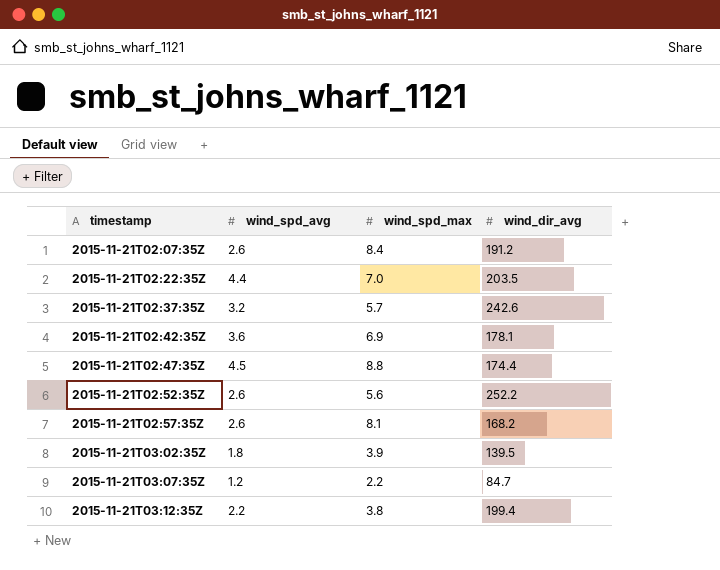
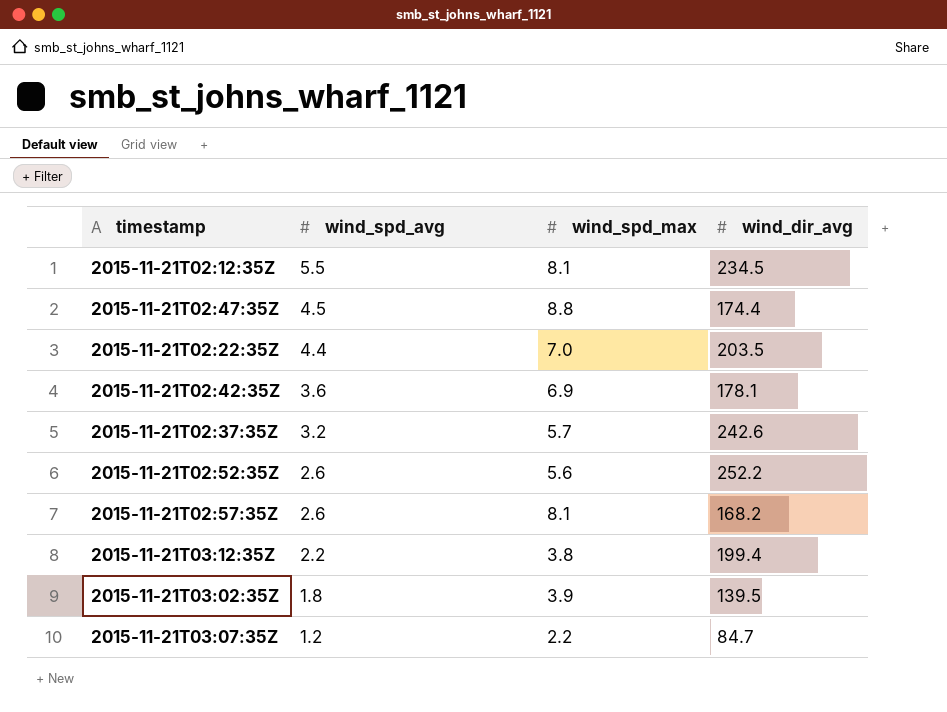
row order: timestamp ascending -> wind_spd_avg descending
row 2015-11-21T02:07:35Z: 2.6 | 8.4 | 191.2 -> none
row 2015-11-21T02:12:35Z: none -> 5.5 | 8.1 | 234.5

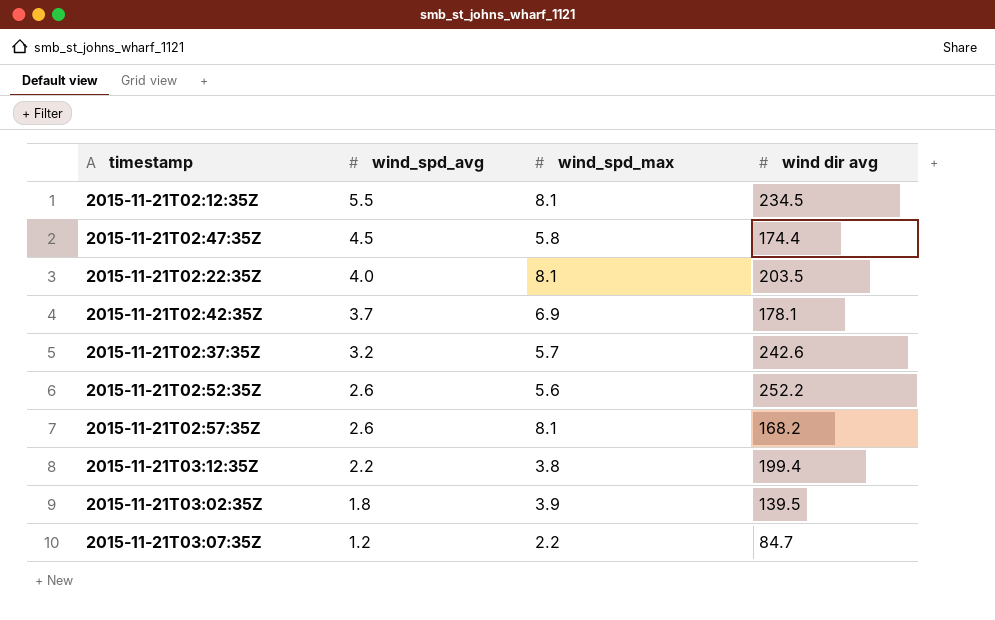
column name: wind_dir_avg -> wind dir avg
2015-11-21T02:47:35Z | wind_spd_max: 8.8 -> 5.8
2015-11-21T02:22:35Z | wind_spd_avg: 4.4 -> 4.0
2015-11-21T02:22:35Z | wind_spd_max: 7.0 -> 8.1
2015-11-21T02:42:35Z | wind_spd_avg: 3.6 -> 3.7

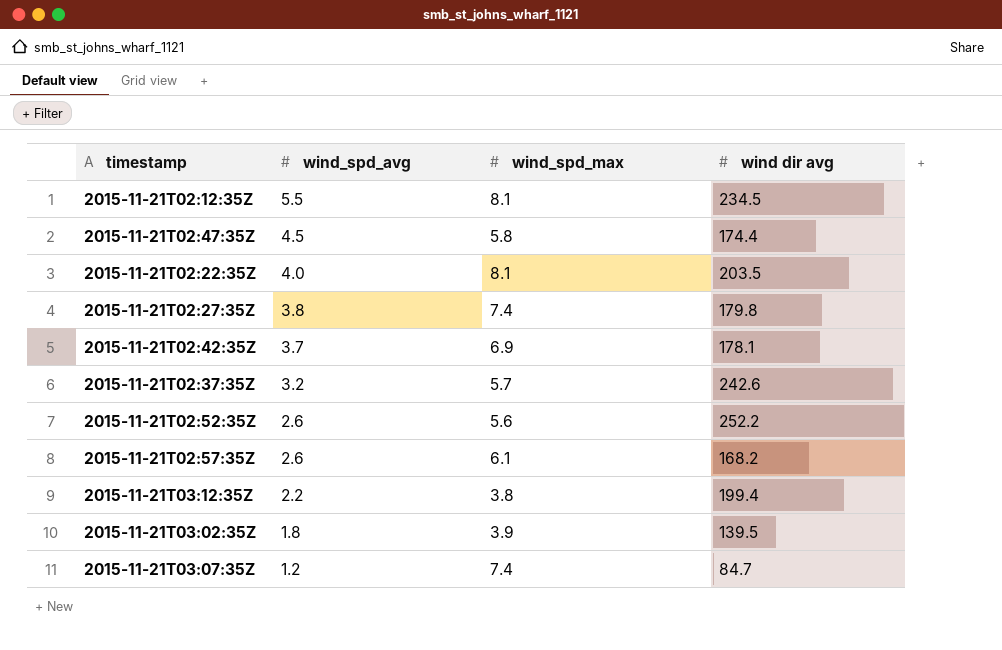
row 2015-11-21T02:27:35Z: none -> 3.8 | 7.4 | 179.8
2015-11-21T02:57:35Z | wind_spd_max: 8.1 -> 6.1
2015-11-21T03:07:35Z | wind_spd_max: 2.2 -> 7.4

